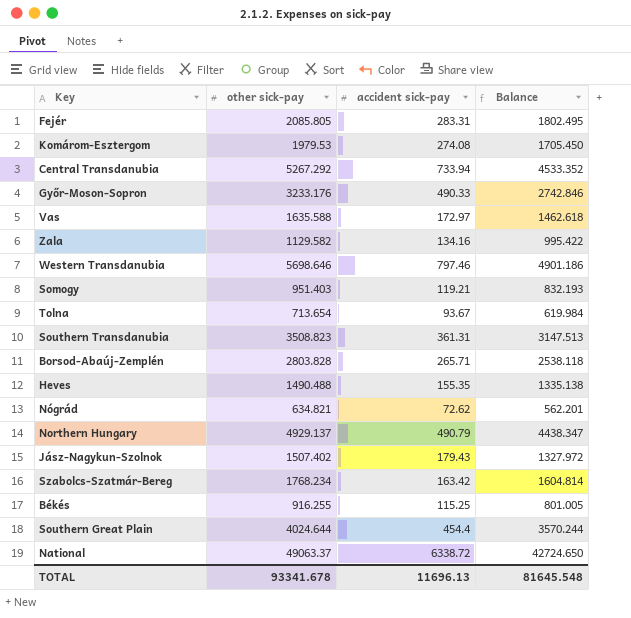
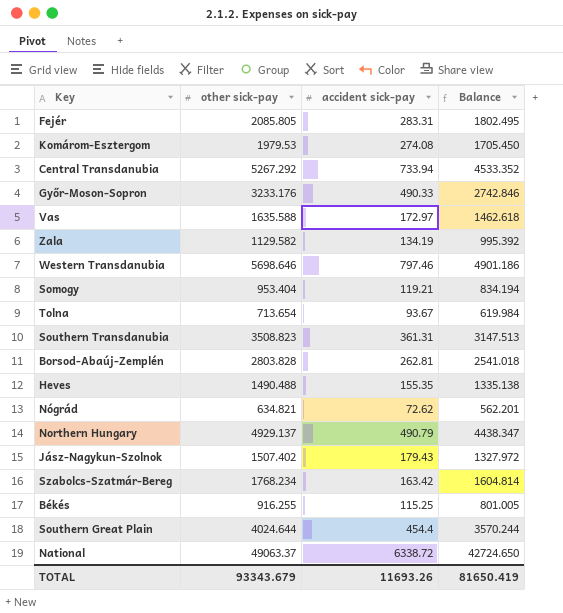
Zala | accident sick-pay: 134.16 -> 134.19
Zala | Balance: 995.422 -> 995.392
Somogy | other sick-pay: 951.403 -> 953.404
Somogy | Balance: 832.193 -> 834.194
Borsod-Abaúj-Zemplén | accident sick-pay: 265.71 -> 262.81
Borsod-Abaúj-Zemplén | Balance: 2538.118 -> 2541.018
TOTAL | other sick-pay: 93341.678 -> 93343.679
TOTAL | accident sick-pay: 11696.13 -> 11693.26
TOTAL | Balance: 81645.548 -> 81650.419

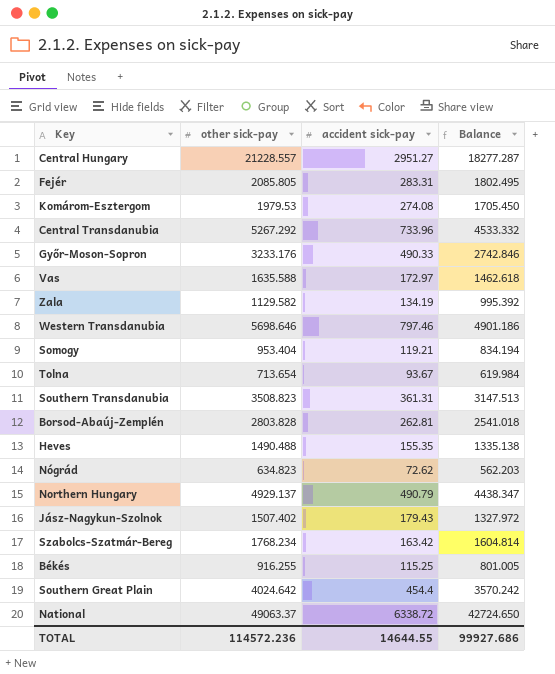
row Central Hungary: none -> 21228.557 | 2951.27 | 18277.287
Central Transdanubia | accident sick-pay: 733.94 -> 733.96
Central Transdanubia | Balance: 4533.352 -> 4533.332
Nógrád | other sick-pay: 634.821 -> 634.823
Nógrád | Balance: 562.201 -> 562.203
Southern Great Plain | other sick-pay: 4024.644 -> 4024.642
Southern Great Plain | Balance: 3570.244 -> 3570.242
TOTAL | other sick-pay: 93343.679 -> 114572.236
TOTAL | accident sick-pay: 11693.26 -> 14644.55
TOTAL | Balance: 81650.419 -> 99927.686

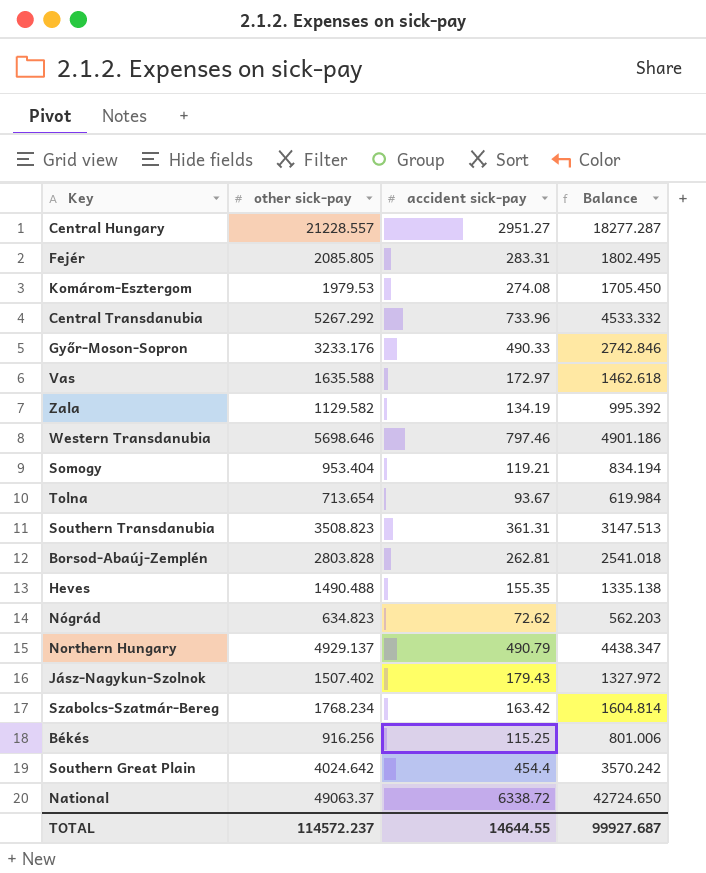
Békés | other sick-pay: 916.255 -> 916.256
Békés | Balance: 801.005 -> 801.006
TOTAL | other sick-pay: 114572.236 -> 114572.237
TOTAL | Balance: 99927.686 -> 99927.687

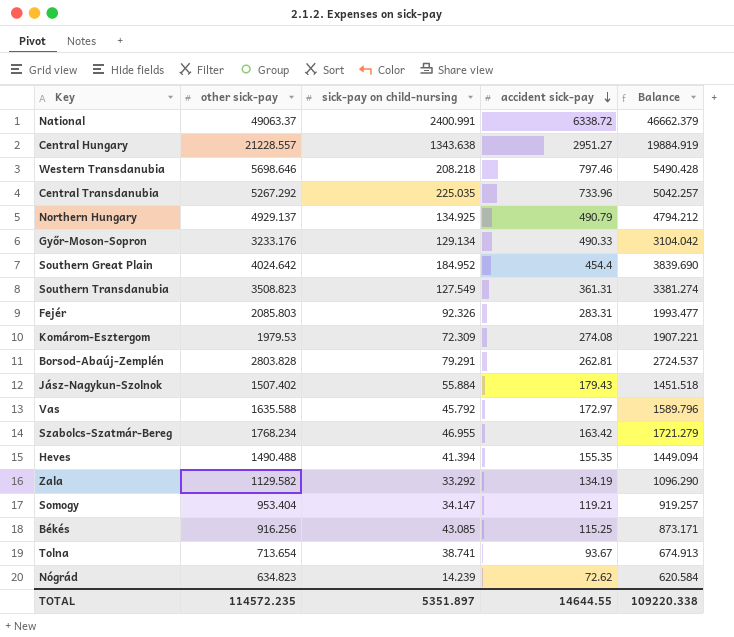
row order: none -> accident sick-pay descending
column sick-pay on child-nursing | position: none -> 3
column Balance | formula: [other sick-pay] - [accident sick-pay] -> [other sick-pay] - [sick-pay on child-nursing]
Fejér | other sick-pay: 2085.805 -> 2085.803
TOTAL | other sick-pay: 114572.237 -> 114572.235
TOTAL | Balance: 99927.687 -> 109220.338

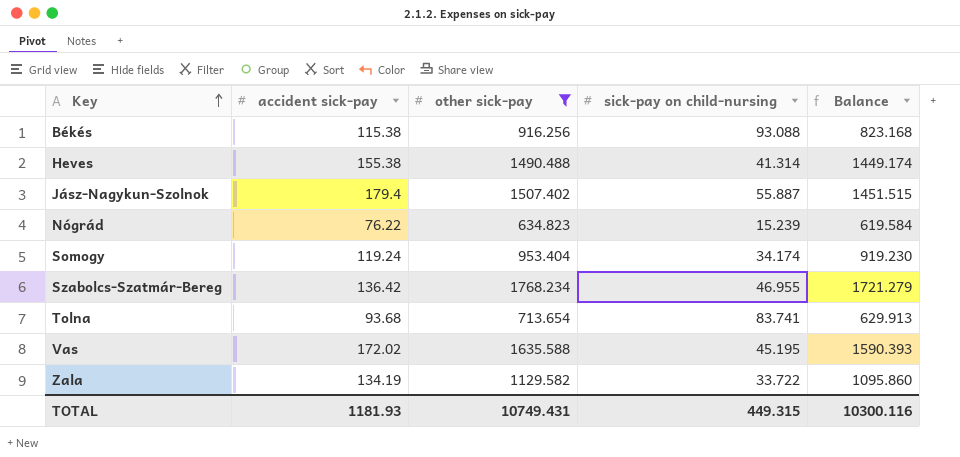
filter: none -> other sick-pay <= 1768.234
row order: accident sick-pay descending -> Key ascending
column accident sick-pay | position: 4 -> 2
Békés | accident sick-pay: 115.25 -> 115.38
Békés | sick-pay on child-nursing: 43.085 -> 93.088
Békés | Balance: 873.171 -> 823.168
Heves | accident sick-pay: 155.35 -> 155.38
Heves | sick-pay on child-nursing: 41.394 -> 41.314
Heves | Balance: 1449.094 -> 1449.174
Jász-Nagykun-Szolnok | accident sick-pay: 179.43 -> 179.4
Jász-Nagykun-Szolnok | sick-pay on child-nursing: 55.884 -> 55.887
Jász-Nagykun-Szolnok | Balance: 1451.518 -> 1451.515
Nógrád | accident sick-pay: 72.62 -> 76.22
Nógrád | sick-pay on child-nursing: 14.239 -> 15.239
Nógrád | Balance: 620.584 -> 619.584
Somogy | accident sick-pay: 119.21 -> 119.24
Somogy | sick-pay on child-nursing: 34.147 -> 34.174
Somogy | Balance: 919.257 -> 919.230
Szabolcs-Szatmár-Bereg | accident sick-pay: 163.42 -> 136.42
Tolna | accident sick-pay: 93.67 -> 93.68
Tolna | sick-pay on child-nursing: 38.741 -> 83.741
Tolna | Balance: 674.913 -> 629.913
Vas | accident sick-pay: 172.97 -> 172.02
Vas | sick-pay on child-nursing: 45.792 -> 45.195
Vas | Balance: 1589.796 -> 1590.393
Zala | sick-pay on child-nursing: 33.292 -> 33.722
Zala | Balance: 1096.290 -> 1095.860
TOTAL | accident sick-pay: 14644.55 -> 1181.93
TOTAL | other sick-pay: 114572.235 -> 10749.431
TOTAL | sick-pay on child-nursing: 5351.897 -> 449.315
TOTAL | Balance: 109220.338 -> 10300.116

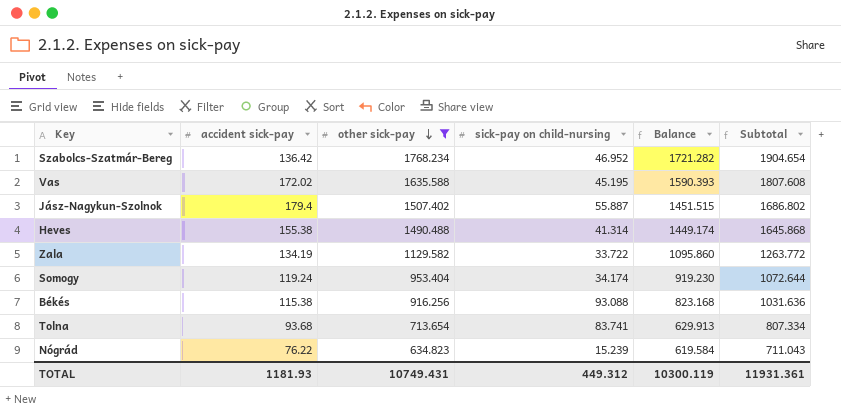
row order: Key ascending -> other sick-pay descending
column Subtotal | formula: none -> [accident sick-pay] + [other sick-pay]
Szabolcs-Szatmár-Bereg | sick-pay on child-nursing: 46.955 -> 46.952
Szabolcs-Szatmár-Bereg | Balance: 1721.279 -> 1721.282
TOTAL | sick-pay on child-nursing: 449.315 -> 449.312
TOTAL | Balance: 10300.116 -> 10300.119

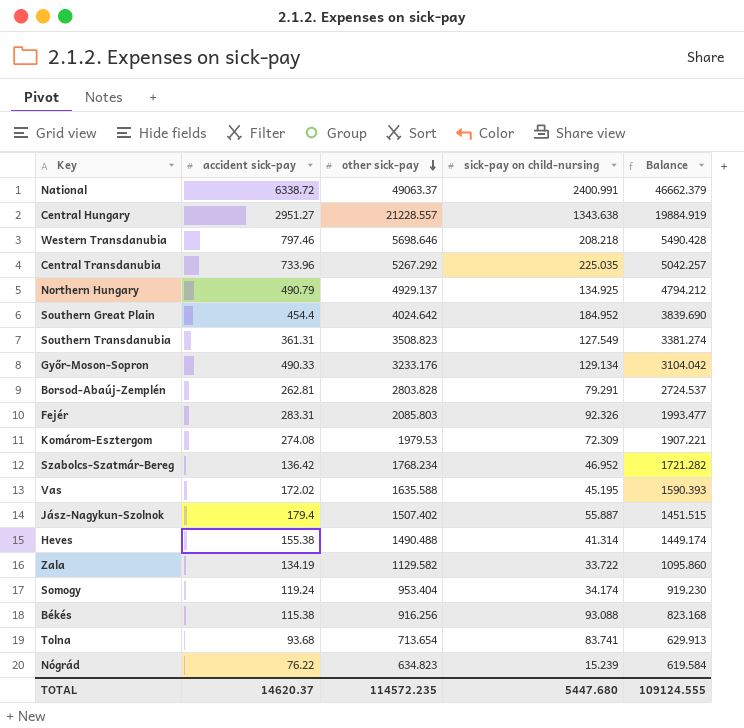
filter: other sick-pay <= 1768.234 -> none
column Subtotal | formula: [accident sick-pay] + [other sick-pay] -> none
TOTAL | accident sick-pay: 1181.93 -> 14620.37
TOTAL | other sick-pay: 10749.431 -> 114572.235
TOTAL | sick-pay on child-nursing: 449.312 -> 5447.680
TOTAL | Balance: 10300.119 -> 109124.555

